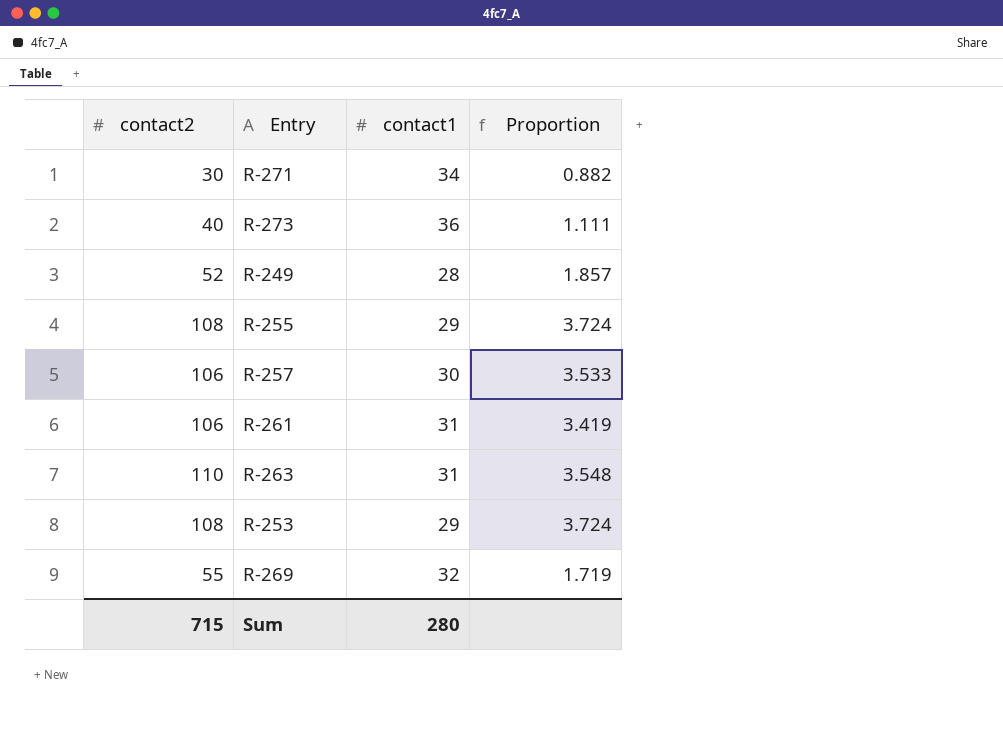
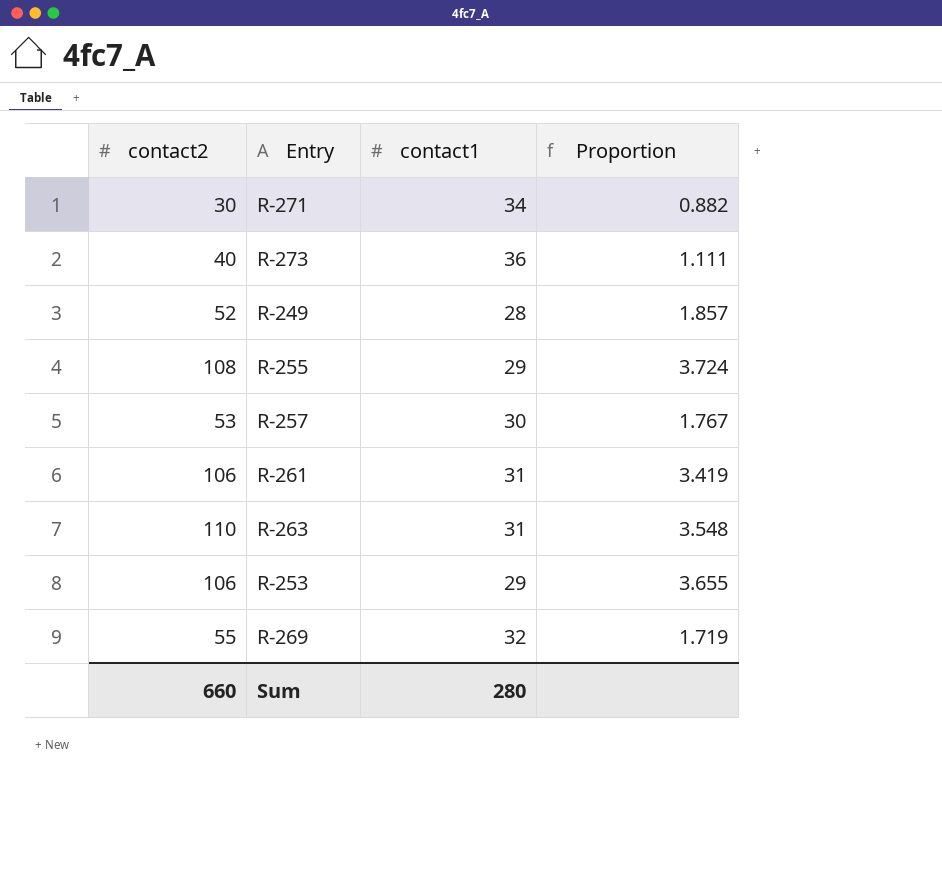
R-257 | contact2: 106 -> 53
R-257 | Proportion: 3.533 -> 1.767
R-253 | contact2: 108 -> 106
R-253 | Proportion: 3.724 -> 3.655
Sum | contact2: 715 -> 660

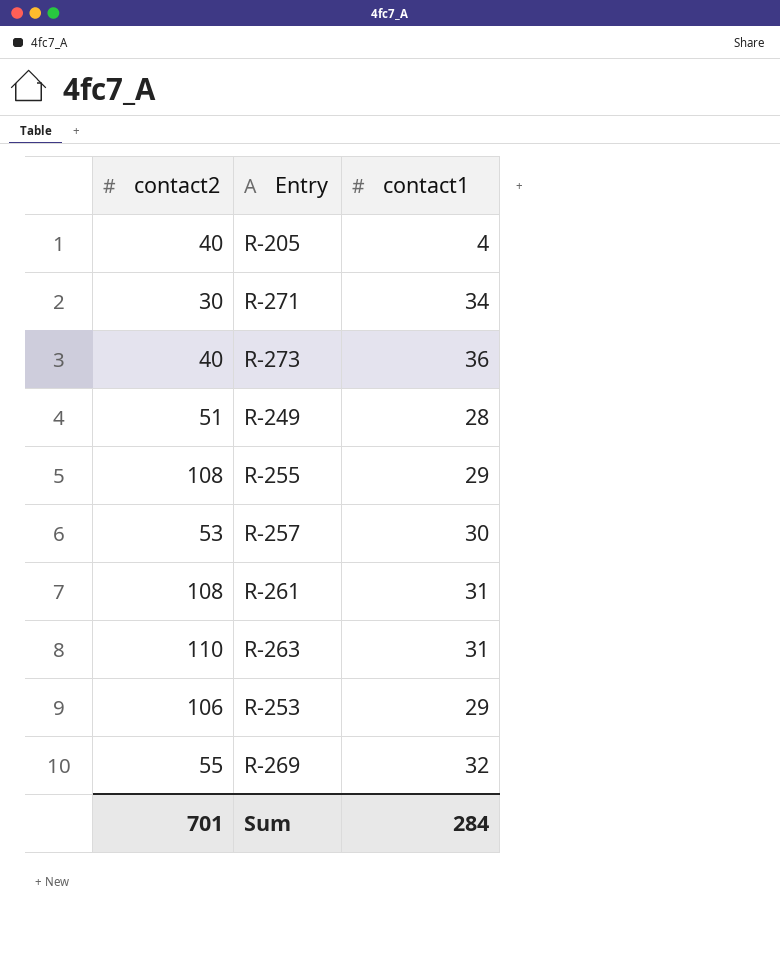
column Proportion | formula: [contact2] / [contact1] -> none
row R-205: none -> 40 | 4
R-249 | contact2: 52 -> 51
R-261 | contact2: 106 -> 108
Sum | contact2: 660 -> 701
Sum | contact1: 280 -> 284

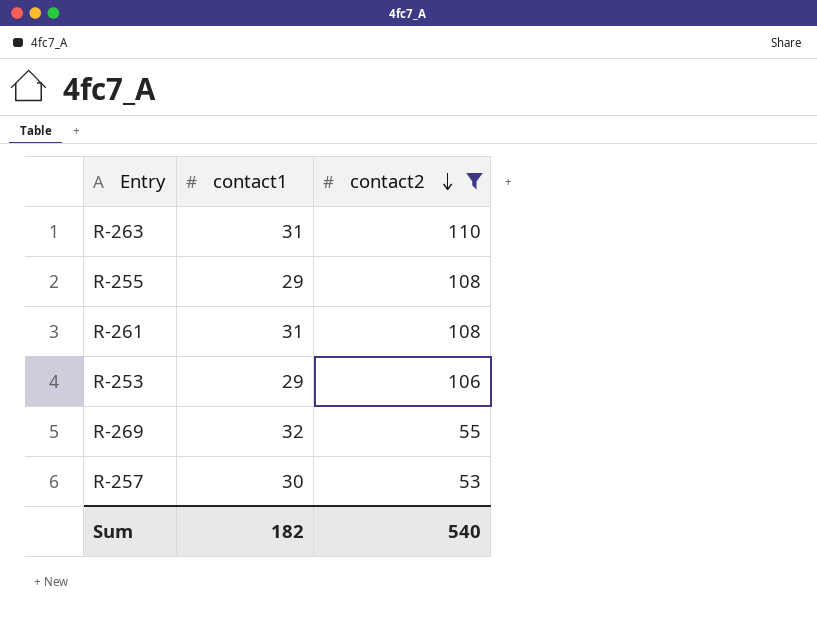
filter: none -> contact2 >= 53
row order: none -> contact2 descending
column contact2 | position: 1 -> 3
Sum | contact1: 284 -> 182
Sum | contact2: 701 -> 540

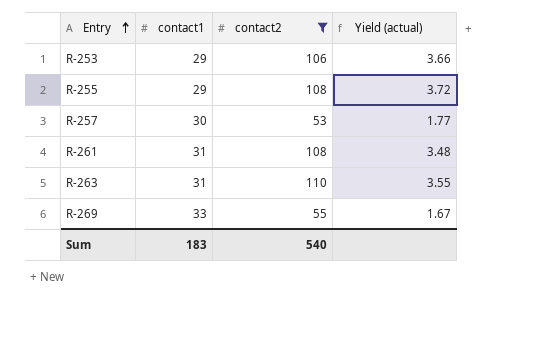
row order: contact2 descending -> Entry ascending
column Yield (actual) | formula: none -> [contact2] / [contact1]
R-269 | contact1: 32 -> 33
Sum | contact1: 182 -> 183

